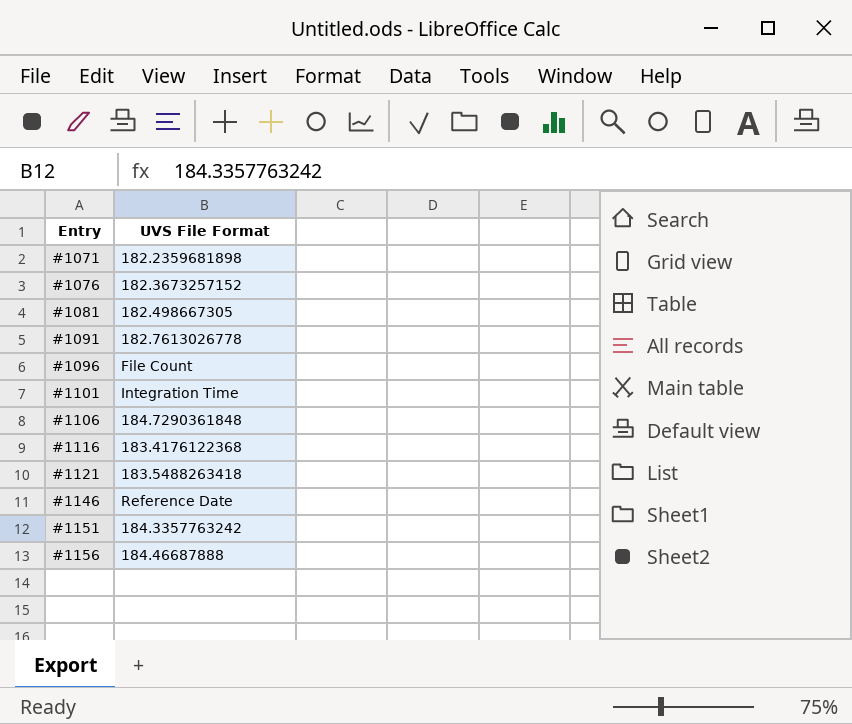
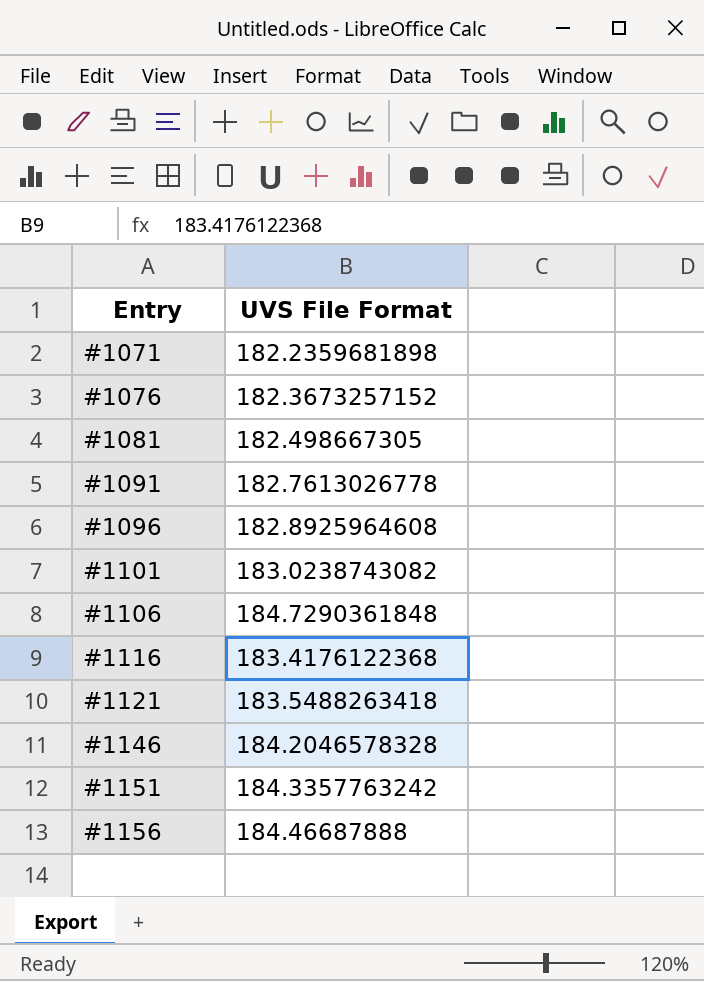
#1096 | UVS File Format: File Count -> 182.8925964608
#1101 | UVS File Format: Integration Time -> 183.0238743082
#1146 | UVS File Format: Reference Date -> 184.2046578328

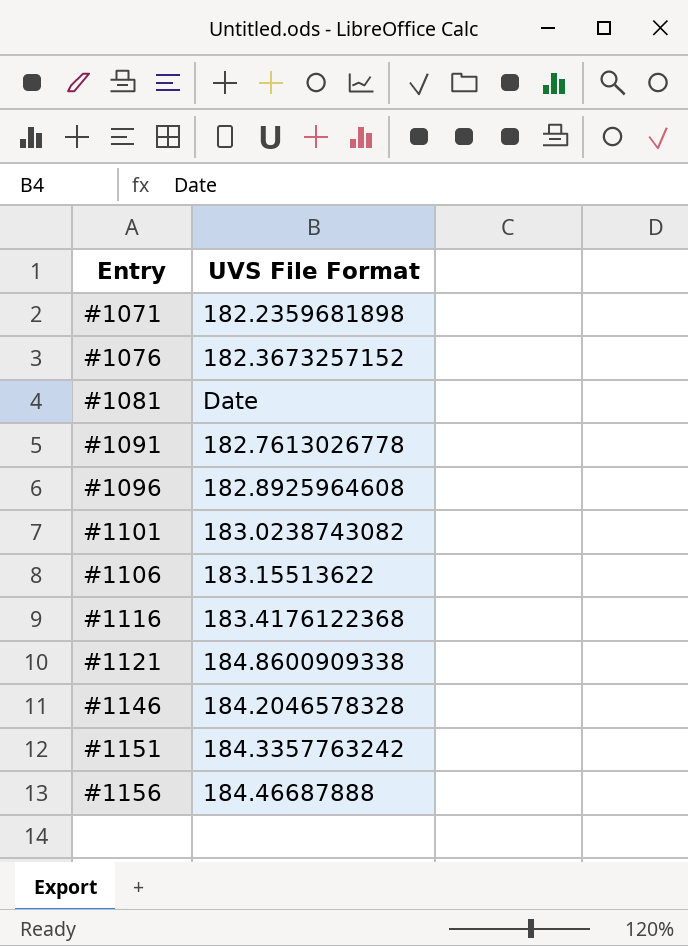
#1081 | UVS File Format: 182.498667305 -> Date
#1106 | UVS File Format: 184.7290361848 -> 183.15513622
#1121 | UVS File Format: 183.5488263418 -> 184.8600909338

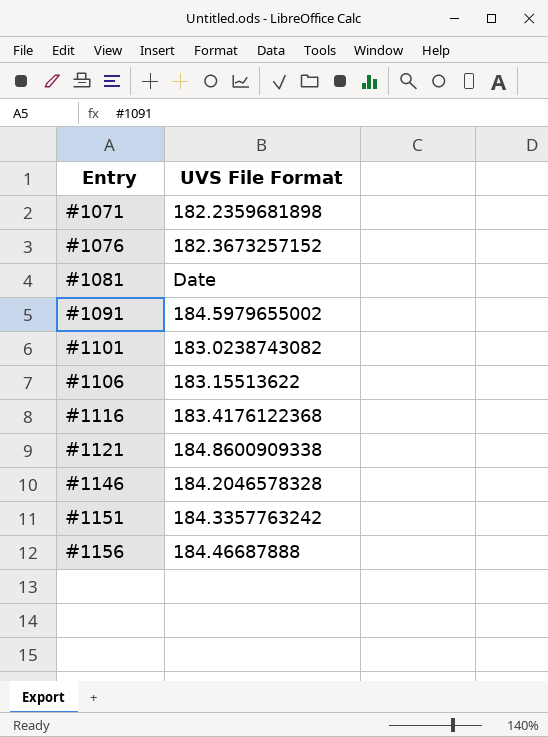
row #1096: 182.8925964608 -> none
#1091 | UVS File Format: 182.7613026778 -> 184.5979655002

